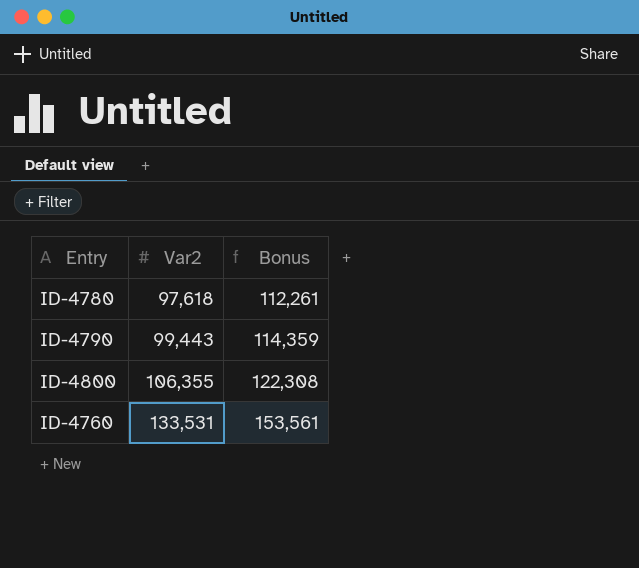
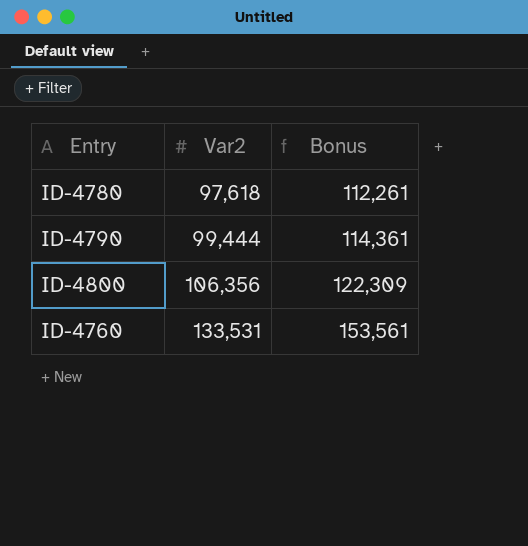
ID-4790 | Var2: 99,443 -> 99,444
ID-4790 | Bonus: 114,359 -> 114,361
ID-4800 | Var2: 106,355 -> 106,356
ID-4800 | Bonus: 122,308 -> 122,309

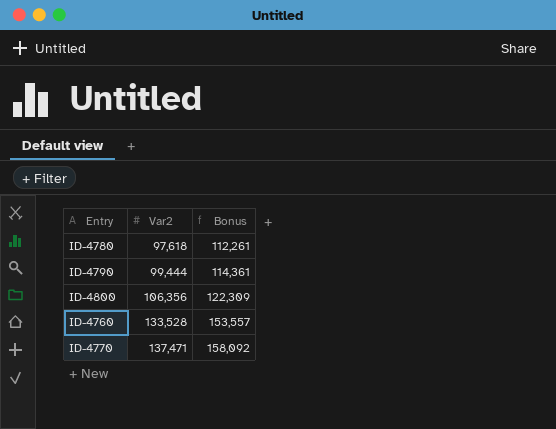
ID-4760 | Var2: 133,531 -> 133,528
ID-4760 | Bonus: 153,561 -> 153,557
row ID-4770: none -> 137,471 | 158,092

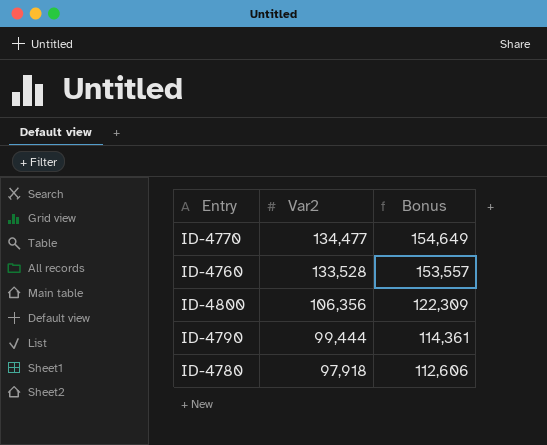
row order: Var2 ascending -> Var2 descending
ID-4770 | Var2: 137,471 -> 134,477
ID-4770 | Bonus: 158,092 -> 154,649
ID-4780 | Var2: 97,618 -> 97,918
ID-4780 | Bonus: 112,261 -> 112,606

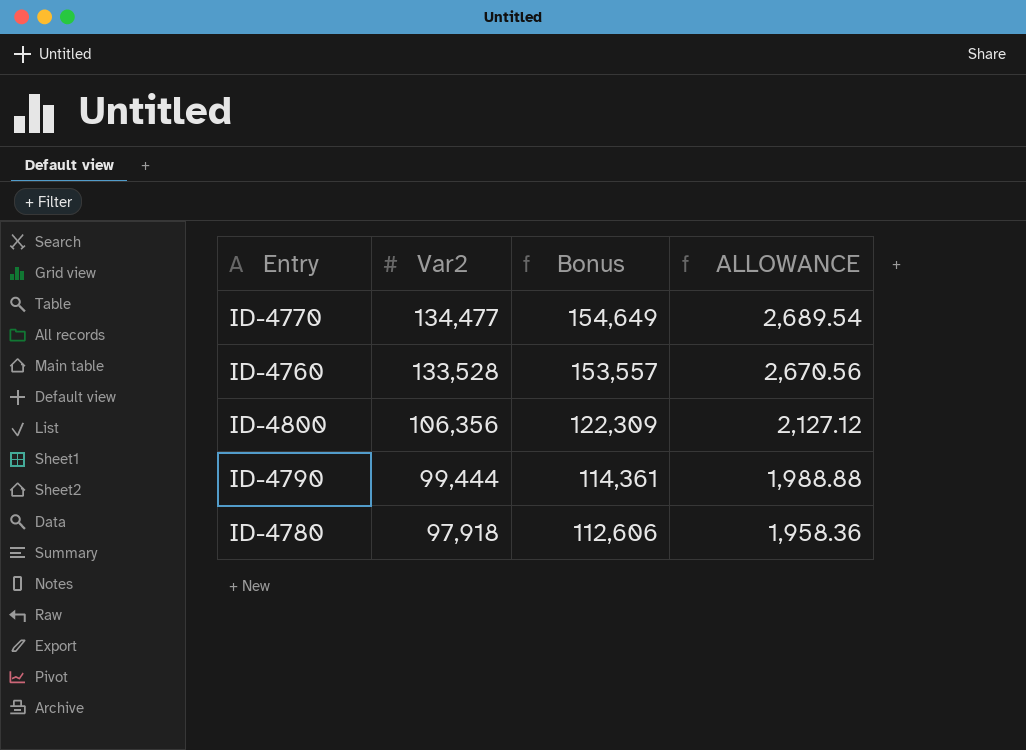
column ALLOWANCE | formula: none -> [Var2] * 0.02

